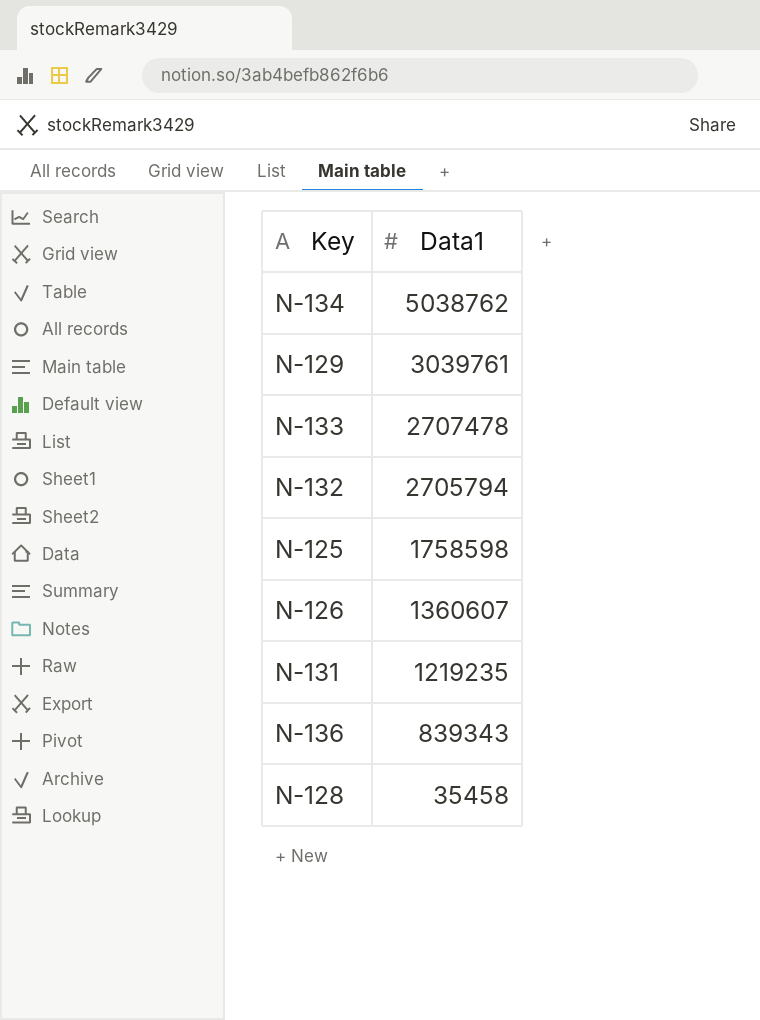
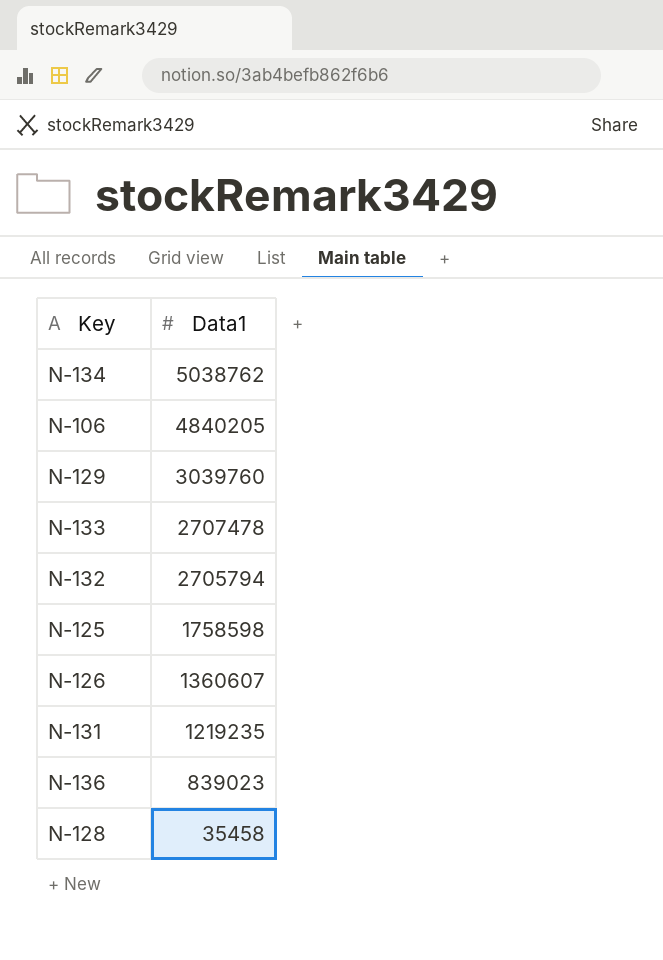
row N-106: none -> 4840205
N-129 | Data1: 3039761 -> 3039760
N-136 | Data1: 839343 -> 839023

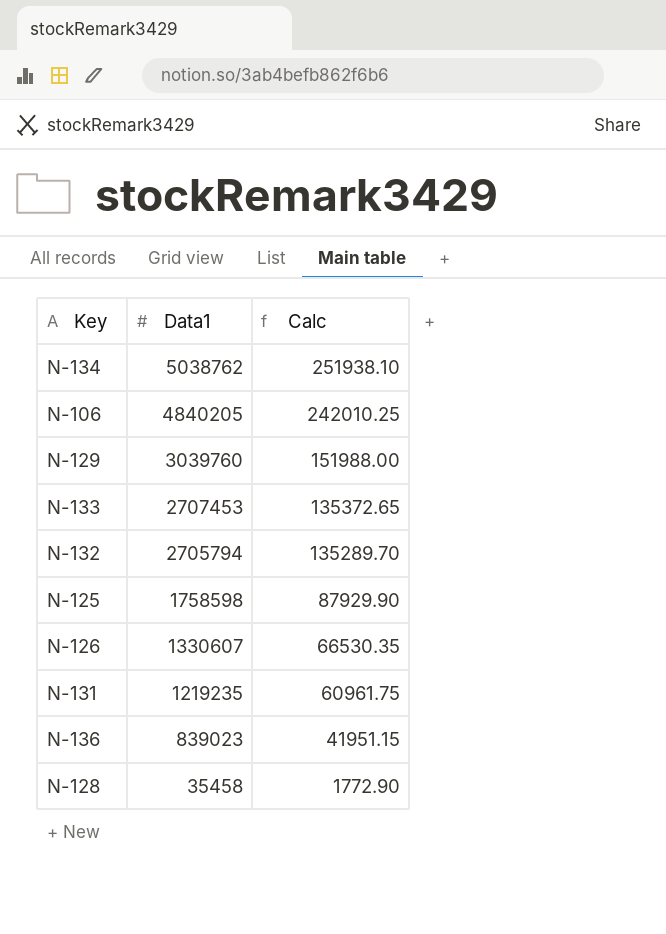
column Calc | formula: none -> [Data1] * 0.05
N-133 | Data1: 2707478 -> 2707453
N-126 | Data1: 1360607 -> 1330607

